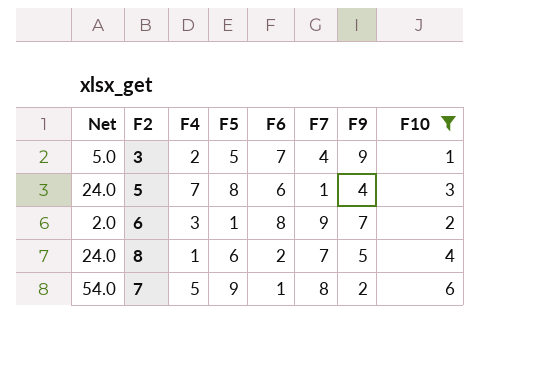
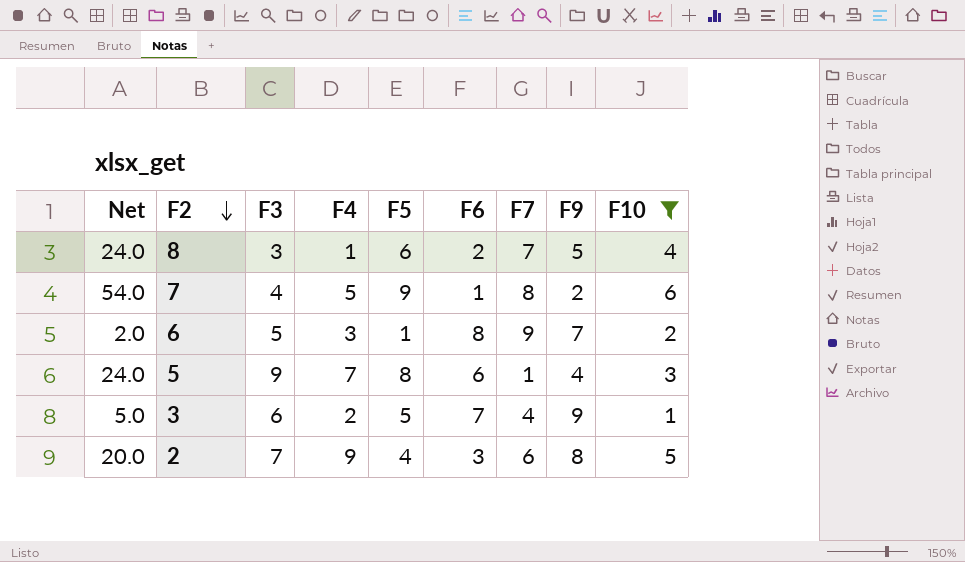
row order: none -> F2 descending
column F3 | position: none -> 3
row 2: none -> 20.0 | 7 | 9 | 4 | 3 | 6 | 8 | 5

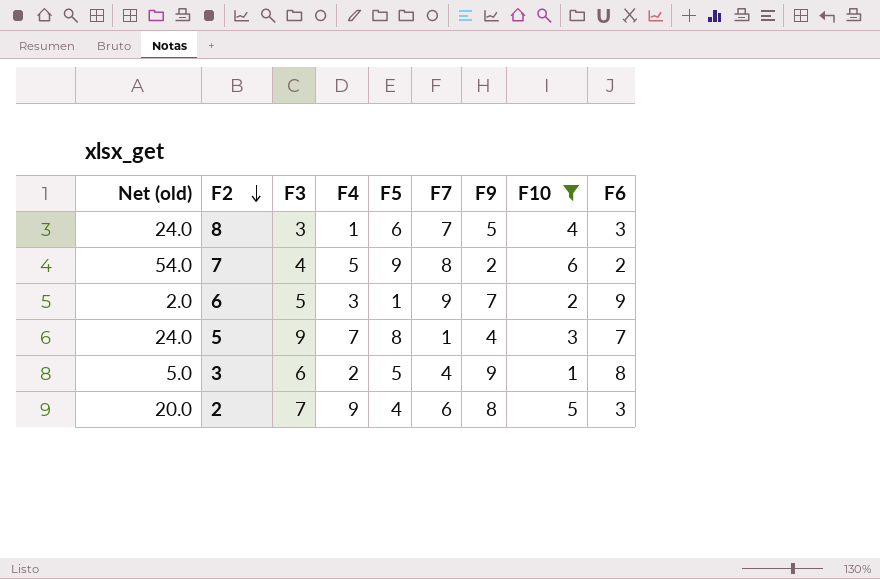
column name: Net -> Net (old)
column F6 | position: 6 -> 9
8 | F6: 2 -> 3
7 | F6: 1 -> 2
6 | F6: 8 -> 9
5 | F6: 6 -> 7
3 | F6: 7 -> 8

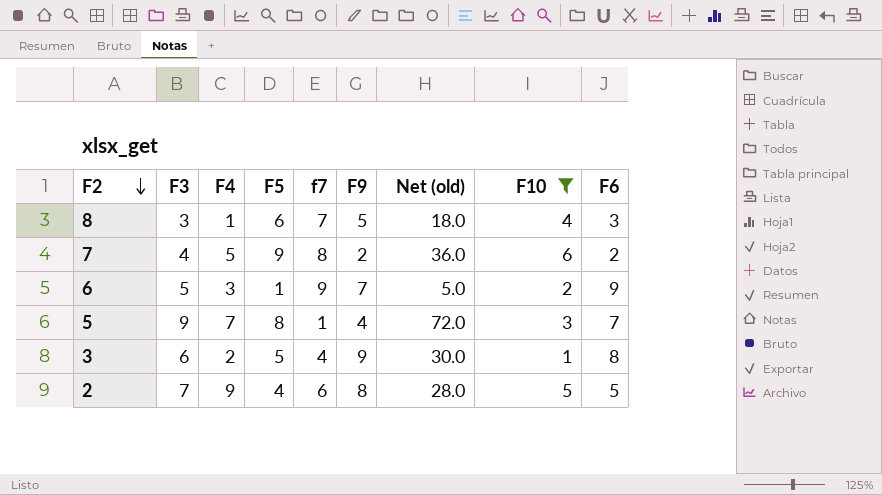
column name: F7 -> f7
column Net (old) | formula: [F5] * [F10] -> [F3] * [F5]
column Net (old) | position: 1 -> 7
2 | F6: 3 -> 5

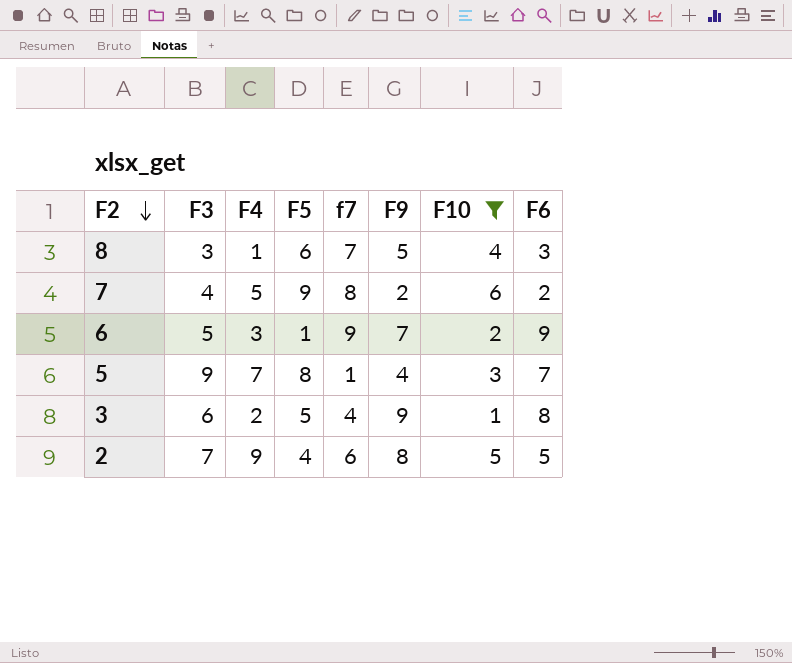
column Net (old) | formula: [F3] * [F5] -> none

